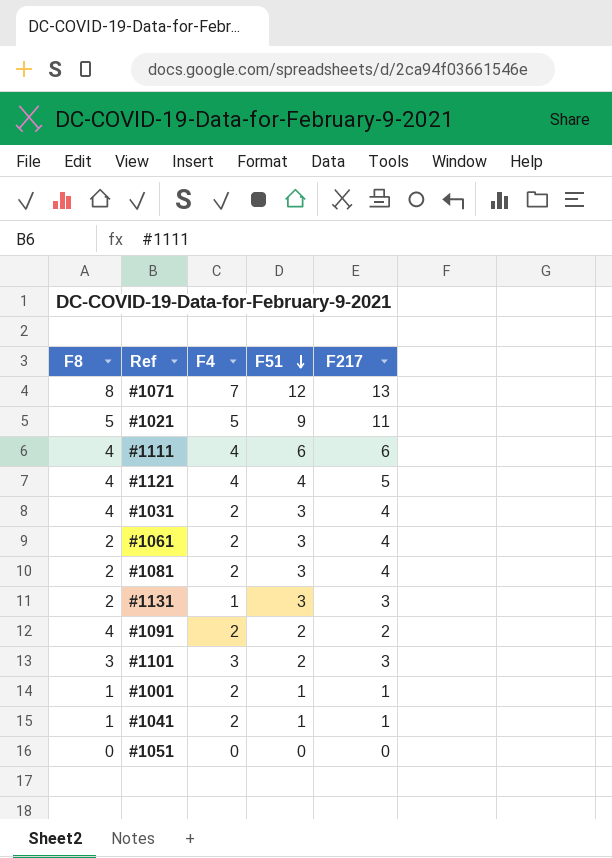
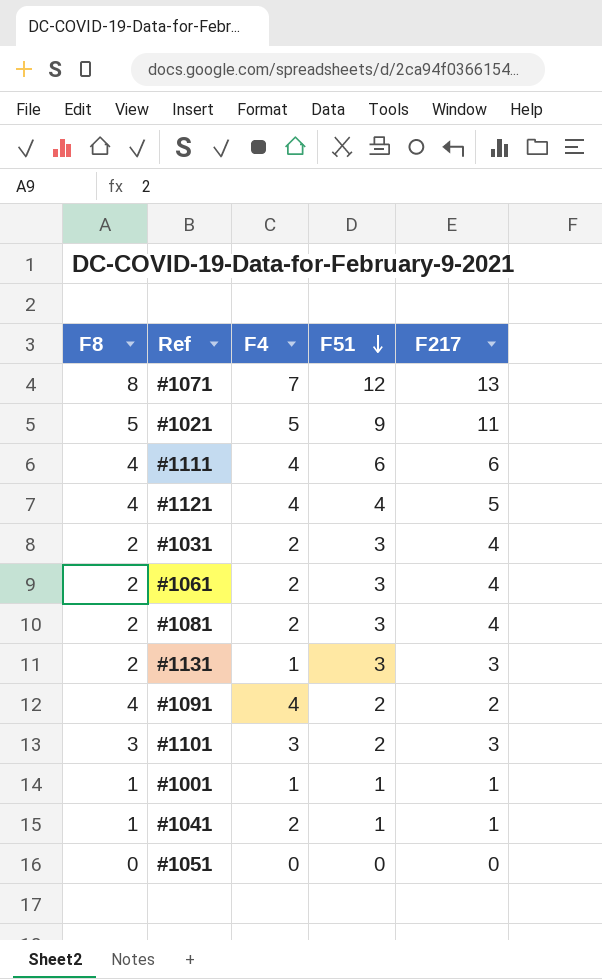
#1031 | F8: 4 -> 2
#1091 | F4: 2 -> 4
#1001 | F4: 2 -> 1

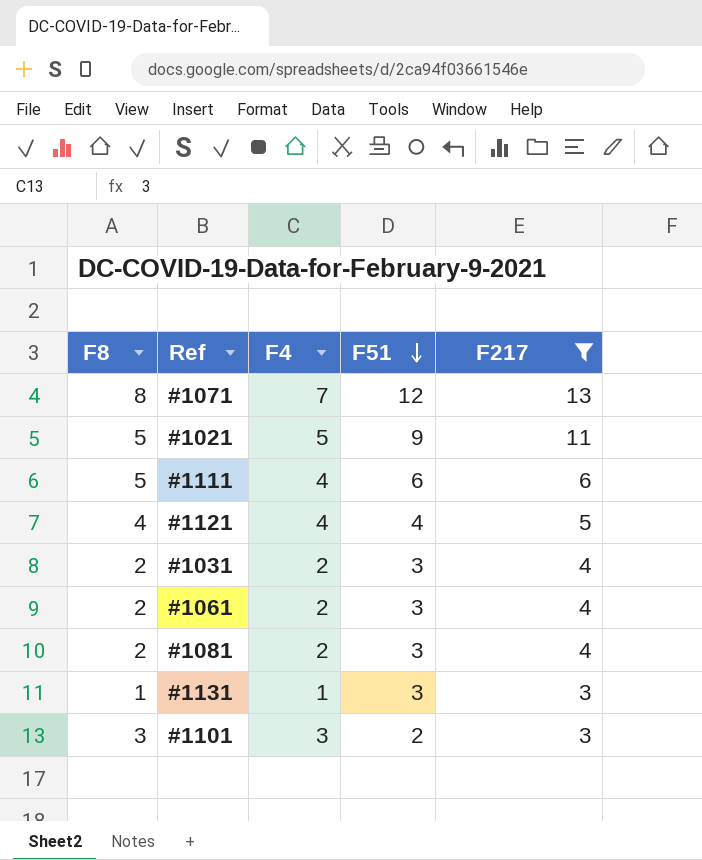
filter: none -> F217 >= 3
#1111 | F8: 4 -> 5
#1131 | F8: 2 -> 1

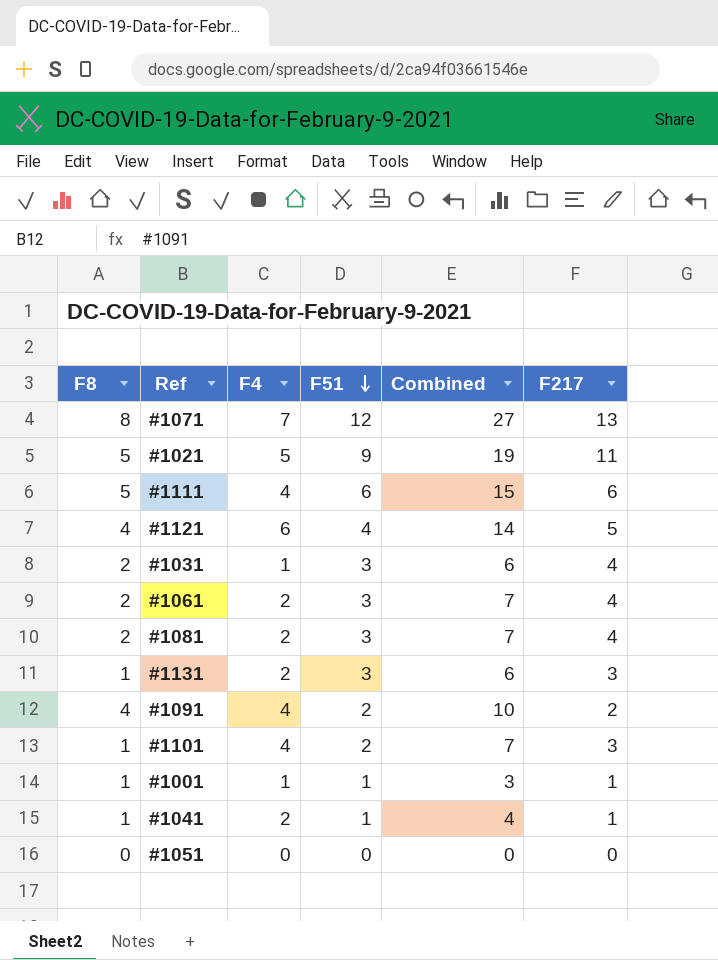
filter: F217 >= 3 -> none
column Combined | formula: none -> [F8] + [F4] + [F51]
#1121 | F4: 4 -> 6
#1031 | F4: 2 -> 1
#1131 | F4: 1 -> 2
#1101 | F8: 3 -> 1
#1101 | F4: 3 -> 4

